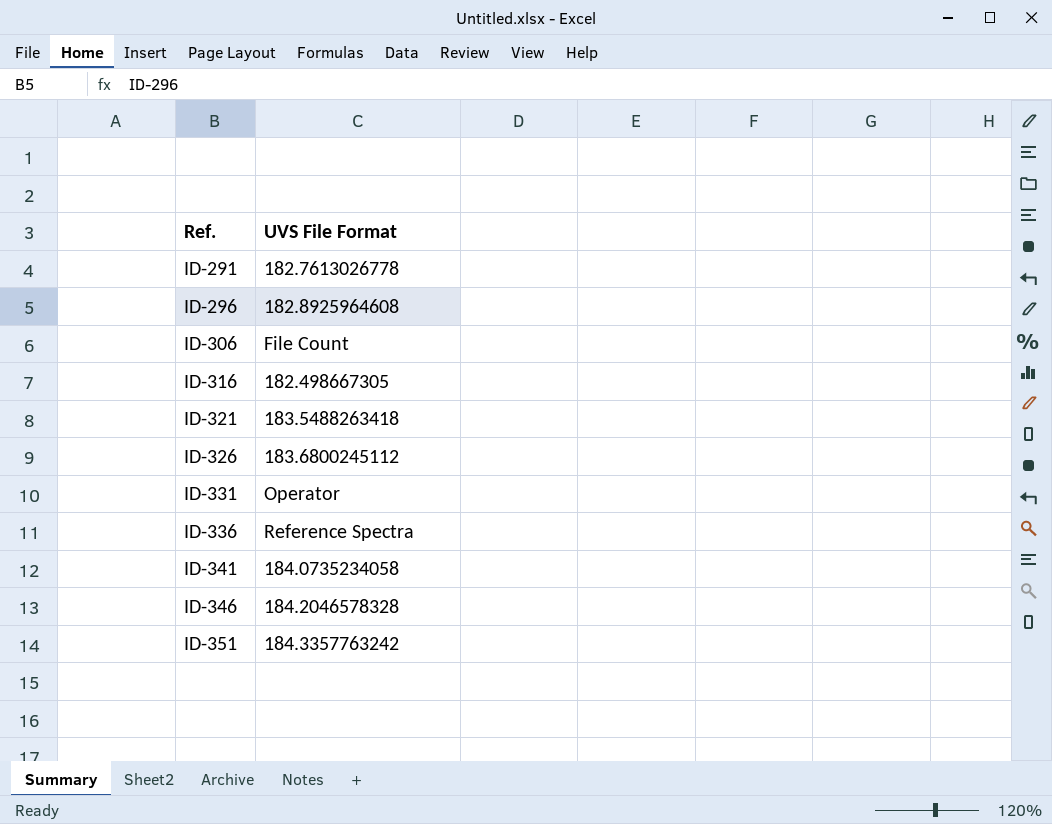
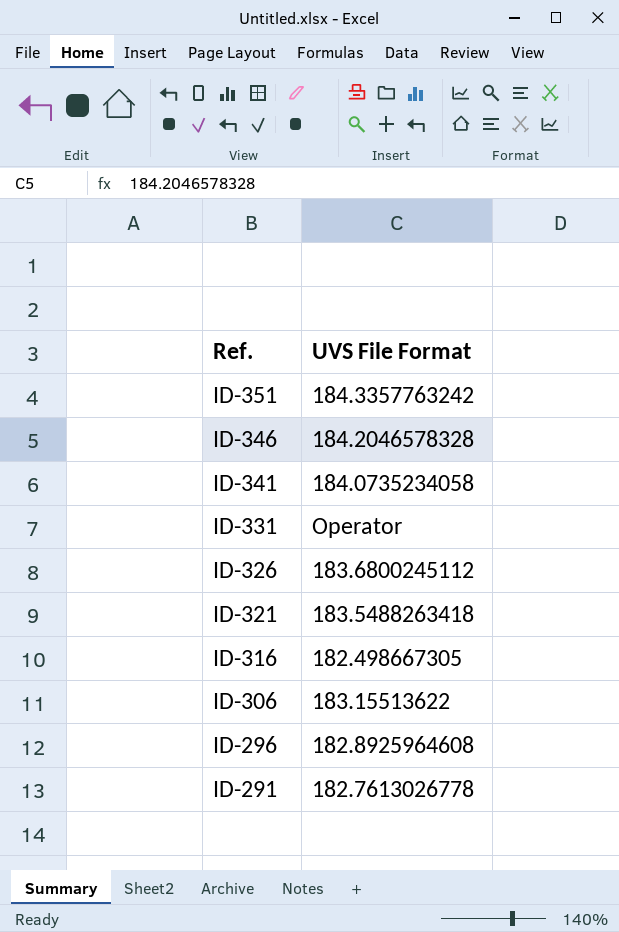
row order: Ref. ascending -> Ref. descending
row ID-336: Reference Spectra -> none
ID-306 | UVS File Format: File Count -> 183.15513622

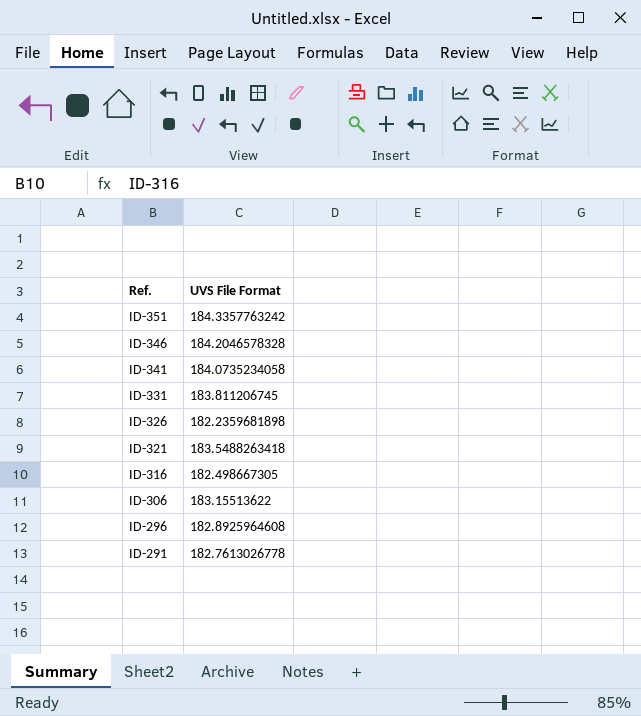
ID-331 | UVS File Format: Operator -> 183.811206745
ID-326 | UVS File Format: 183.6800245112 -> 182.2359681898

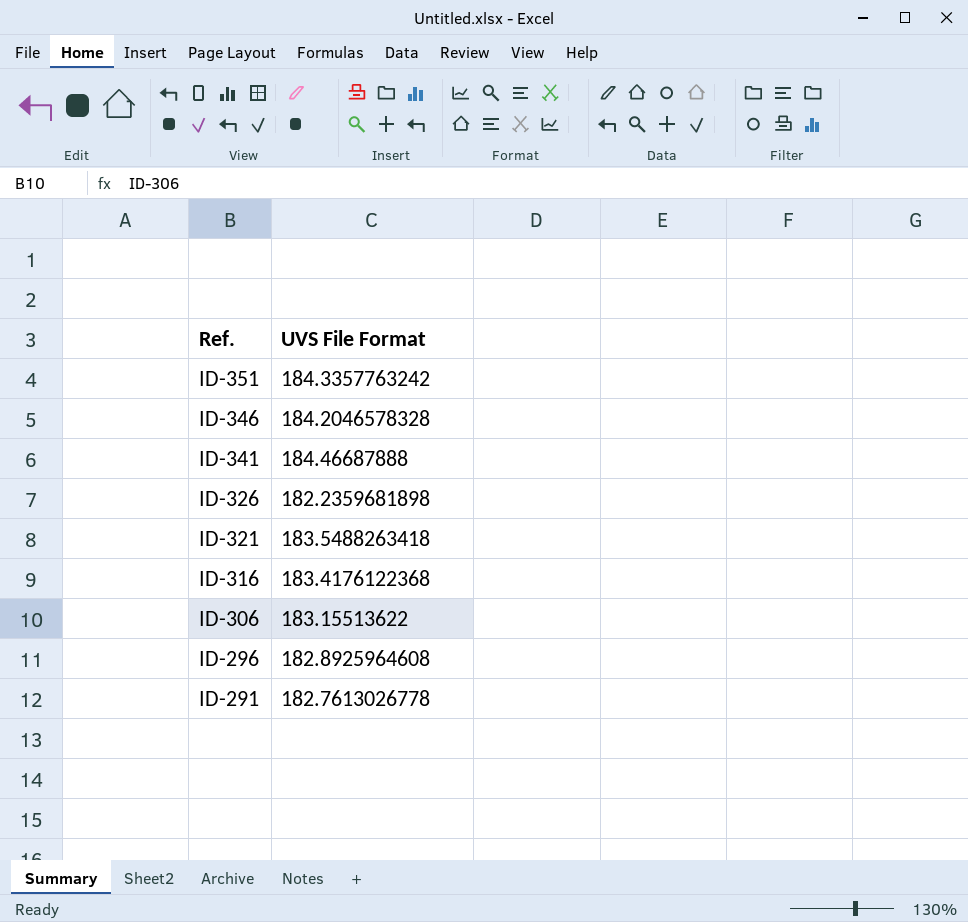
row ID-331: 183.811206745 -> none
ID-341 | UVS File Format: 184.0735234058 -> 184.46687888
ID-316 | UVS File Format: 182.498667305 -> 183.4176122368

